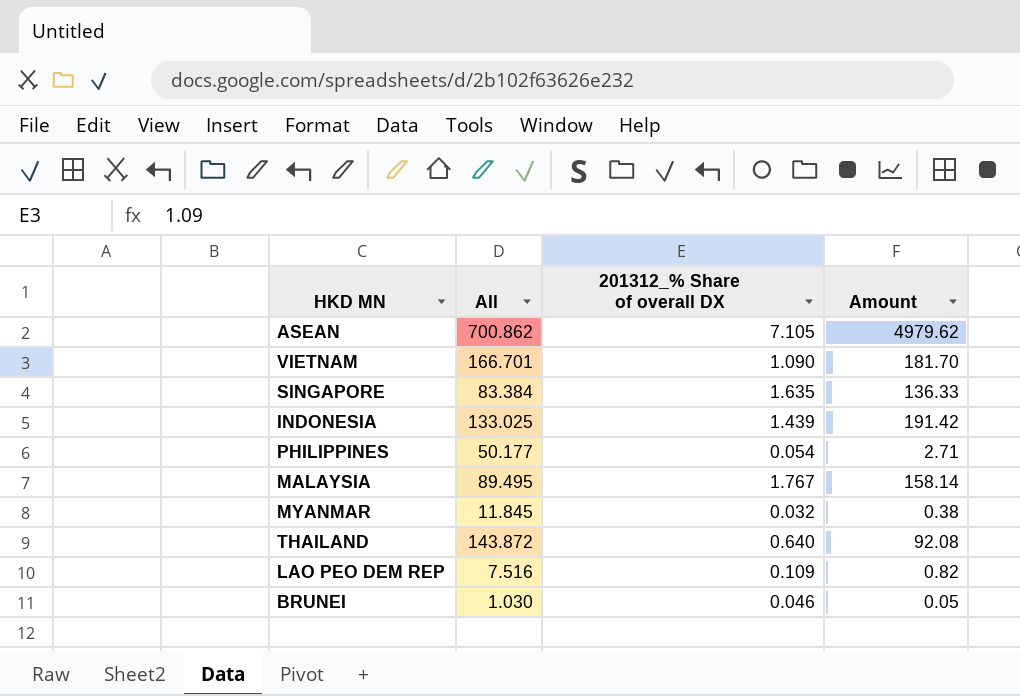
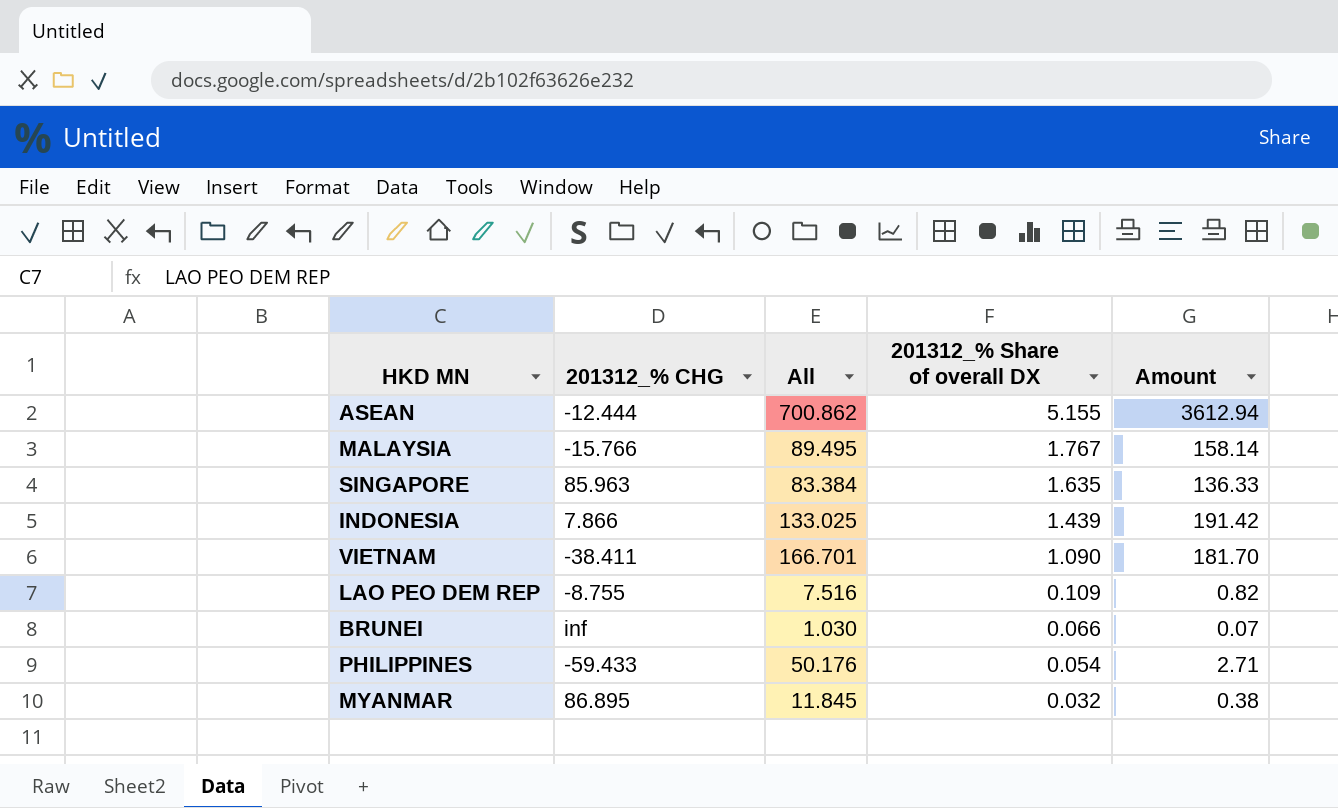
row order: none -> 201312_% Share of overall DX descending
column 201312_% CHG | position: none -> 2
row THAILAND: 143.872 | 0.640 | 92.08 -> none
ASEAN | 201312_% Share of overall DX: 7.105 -> 5.155
ASEAN | Amount: 4979.62 -> 3612.94
BRUNEI | 201312_% Share of overall DX: 0.046 -> 0.066
BRUNEI | Amount: 0.05 -> 0.07
PHILIPPINES | All: 50.177 -> 50.176

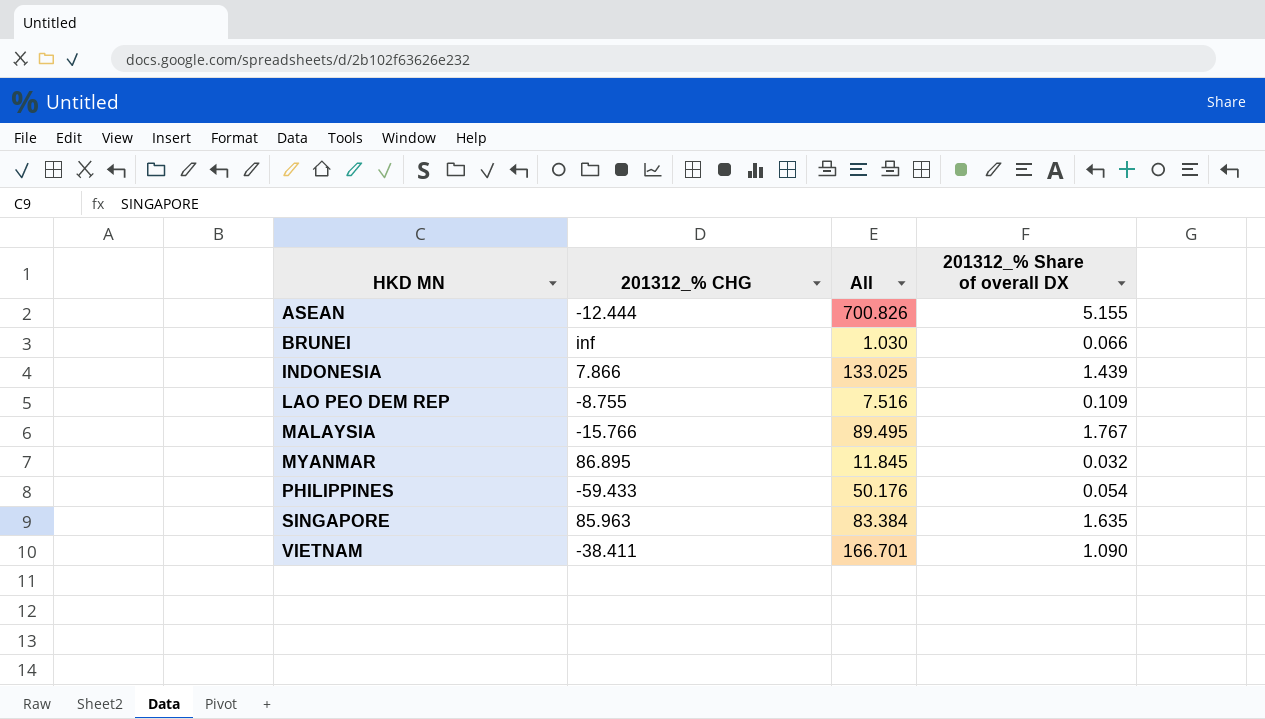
row order: 201312_% Share of overall DX descending -> HKD MN ascending
column Amount | formula: [All] * [201312_% Share of overall DX] -> none
ASEAN | All: 700.862 -> 700.826

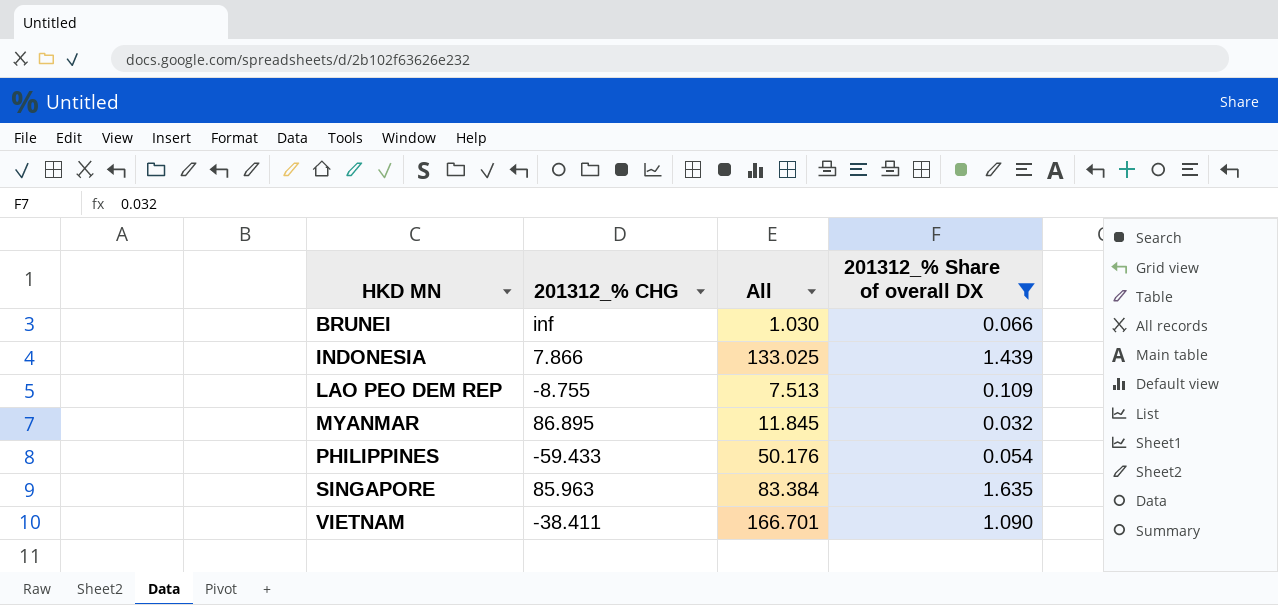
filter: none -> 201312_% Share of overall DX <= 1.635
LAO PEO DEM REP | All: 7.516 -> 7.513

